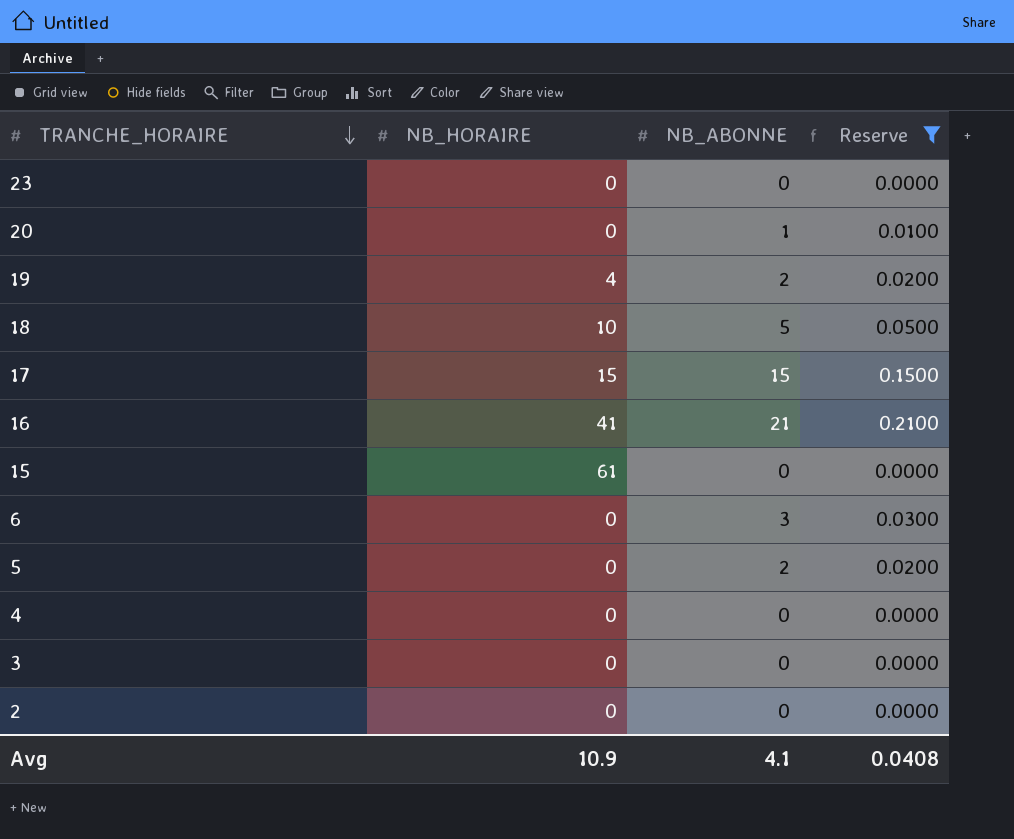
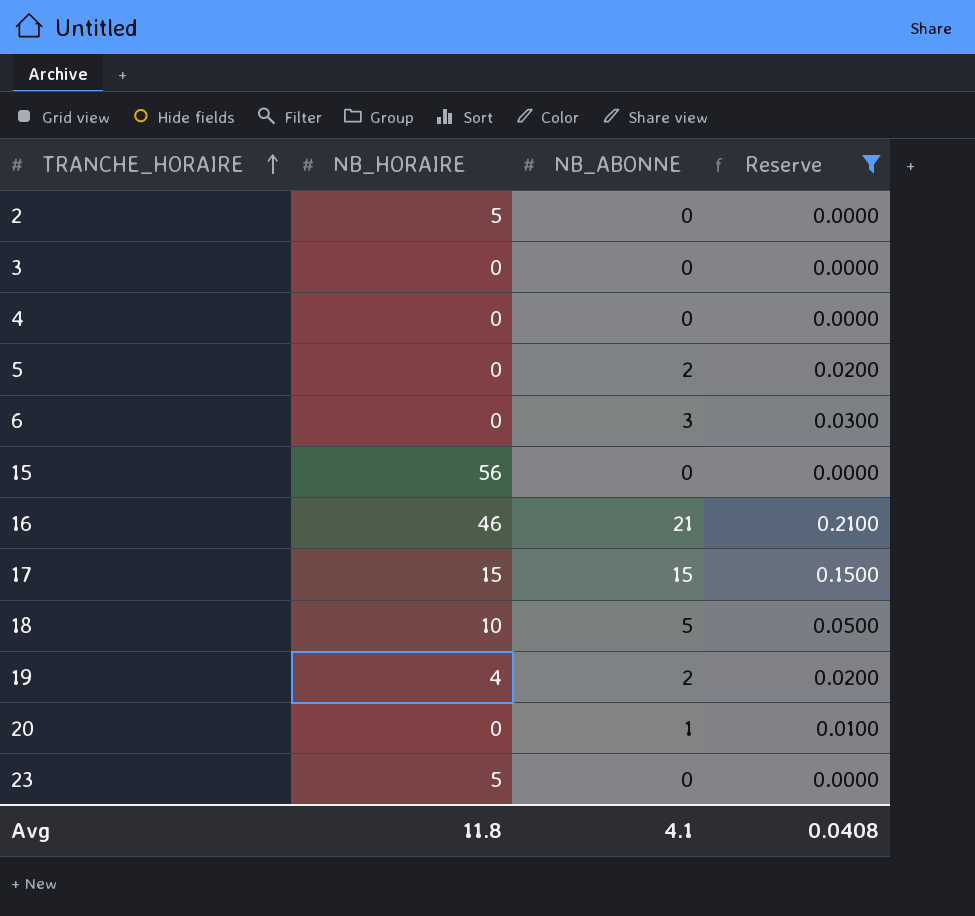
row order: TRANCHE_HORAIRE descending -> TRANCHE_HORAIRE ascending
2 | NB_HORAIRE: 0 -> 5
15 | NB_HORAIRE: 61 -> 56
16 | NB_HORAIRE: 41 -> 46
23 | NB_HORAIRE: 0 -> 5
Avg | NB_HORAIRE: 10.9 -> 11.8

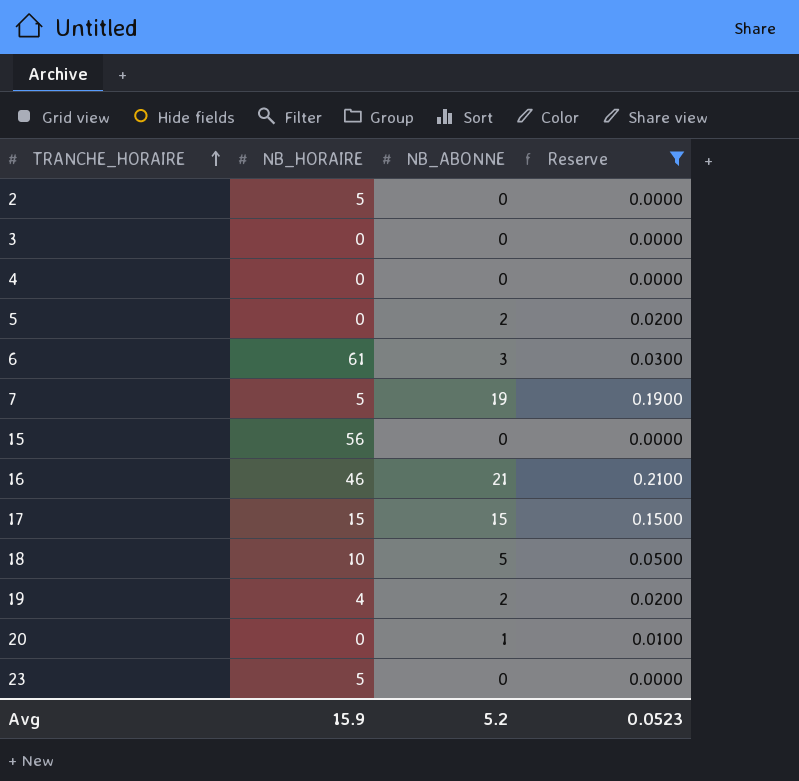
6 | NB_HORAIRE: 0 -> 61
row 7: none -> 5 | 19 | 0.1900
Avg | NB_HORAIRE: 11.8 -> 15.9
Avg | NB_ABONNE: 4.1 -> 5.2
Avg | Reserve: 0.0408 -> 0.0523

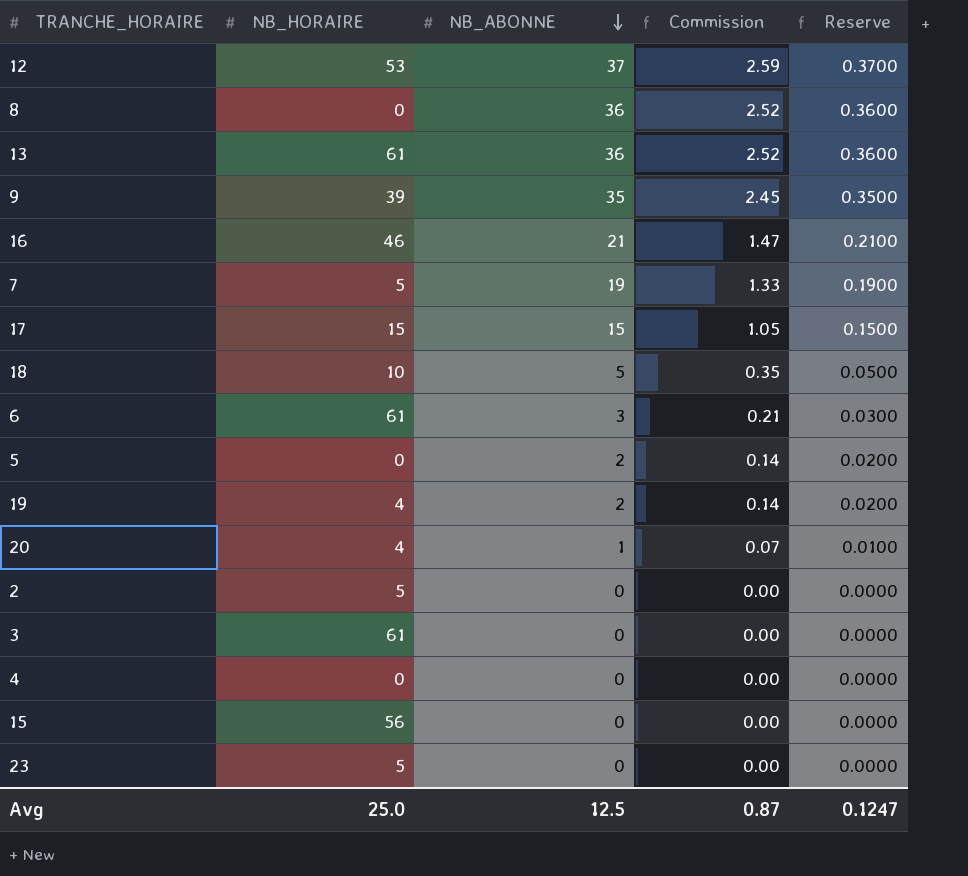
filter: Reserve <= 0.2100 -> none
row order: TRANCHE_HORAIRE ascending -> NB_ABONNE descending
column Commission | formula: none -> [NB_ABONNE] * 0.07
20 | NB_HORAIRE: 0 -> 4
3 | NB_HORAIRE: 0 -> 61
Avg | NB_HORAIRE: 15.9 -> 25.0
Avg | NB_ABONNE: 5.2 -> 12.5
Avg | Reserve: 0.0523 -> 0.1247

